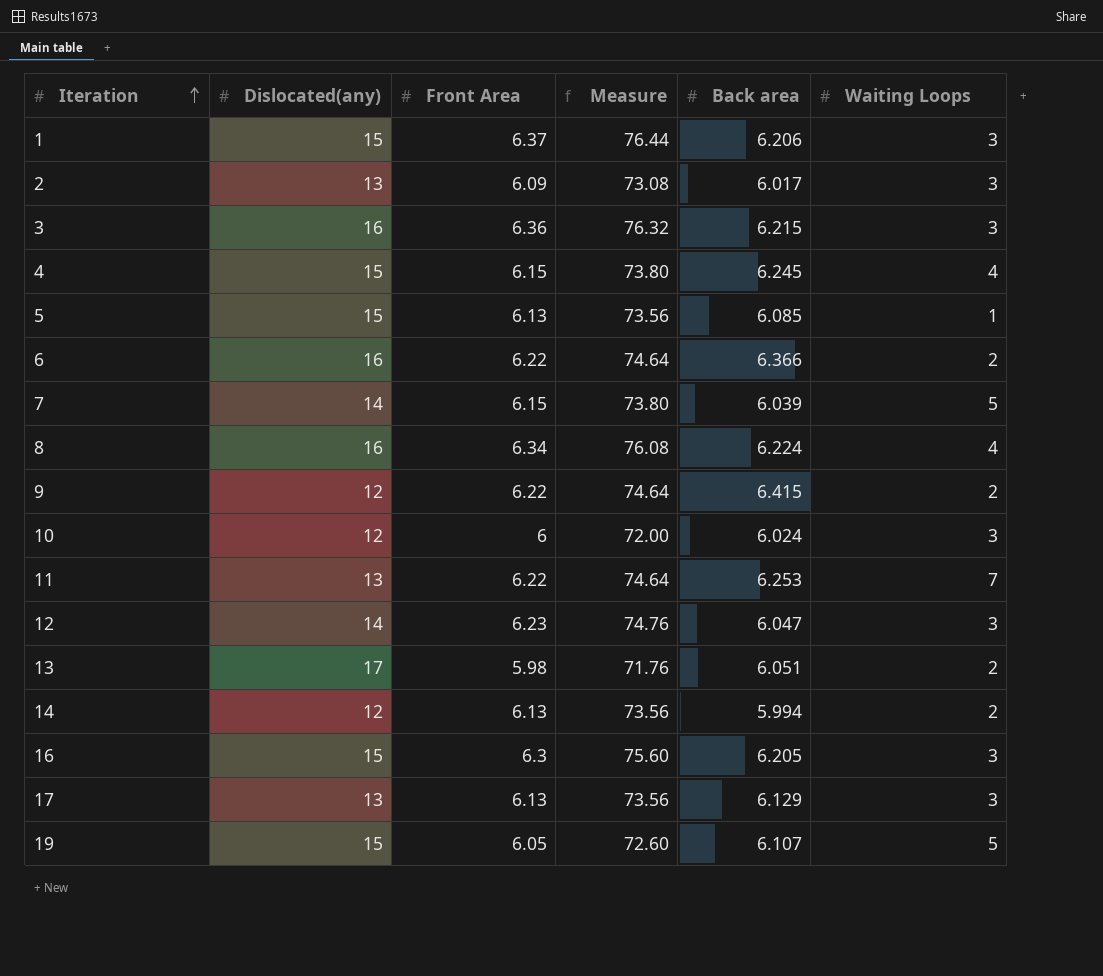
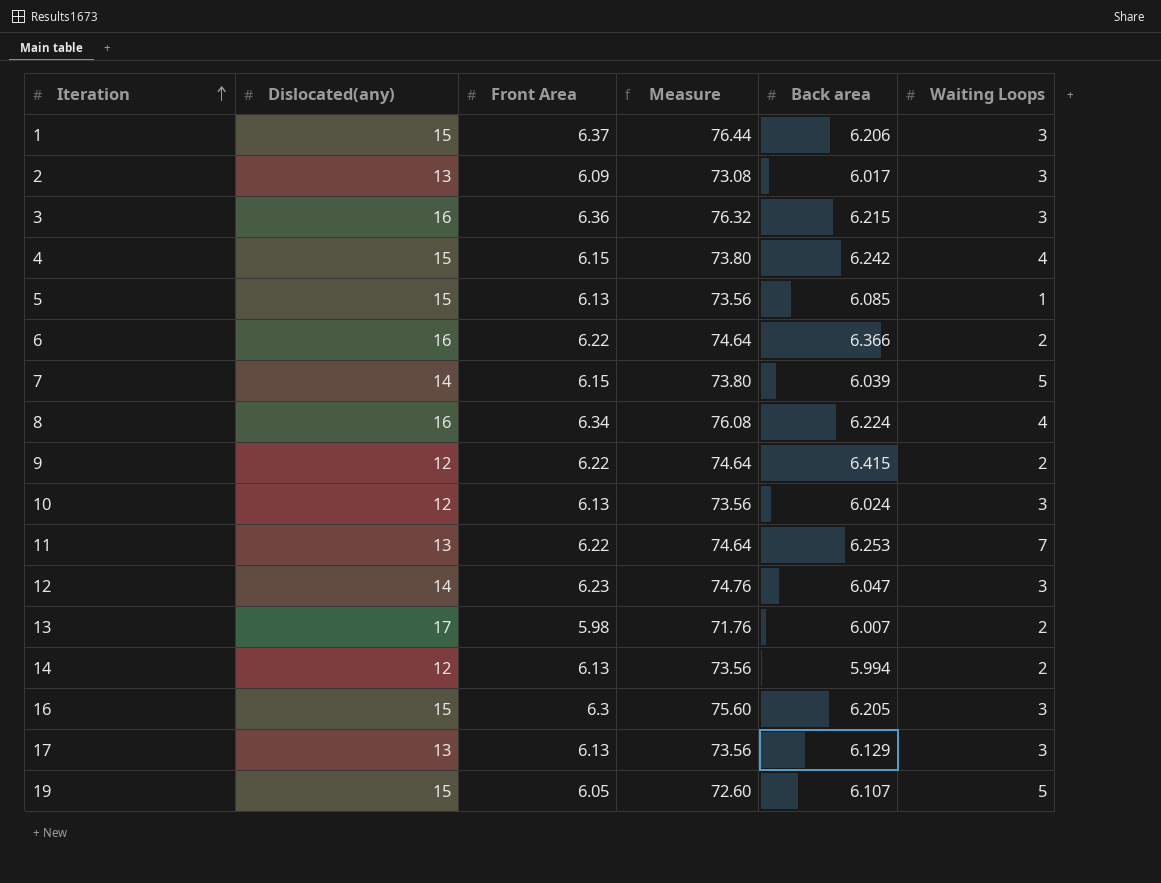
4 | Back area: 6.245 -> 6.242
10 | Front Area: 6 -> 6.13
10 | Measure: 72.00 -> 73.56
13 | Back area: 6.051 -> 6.007

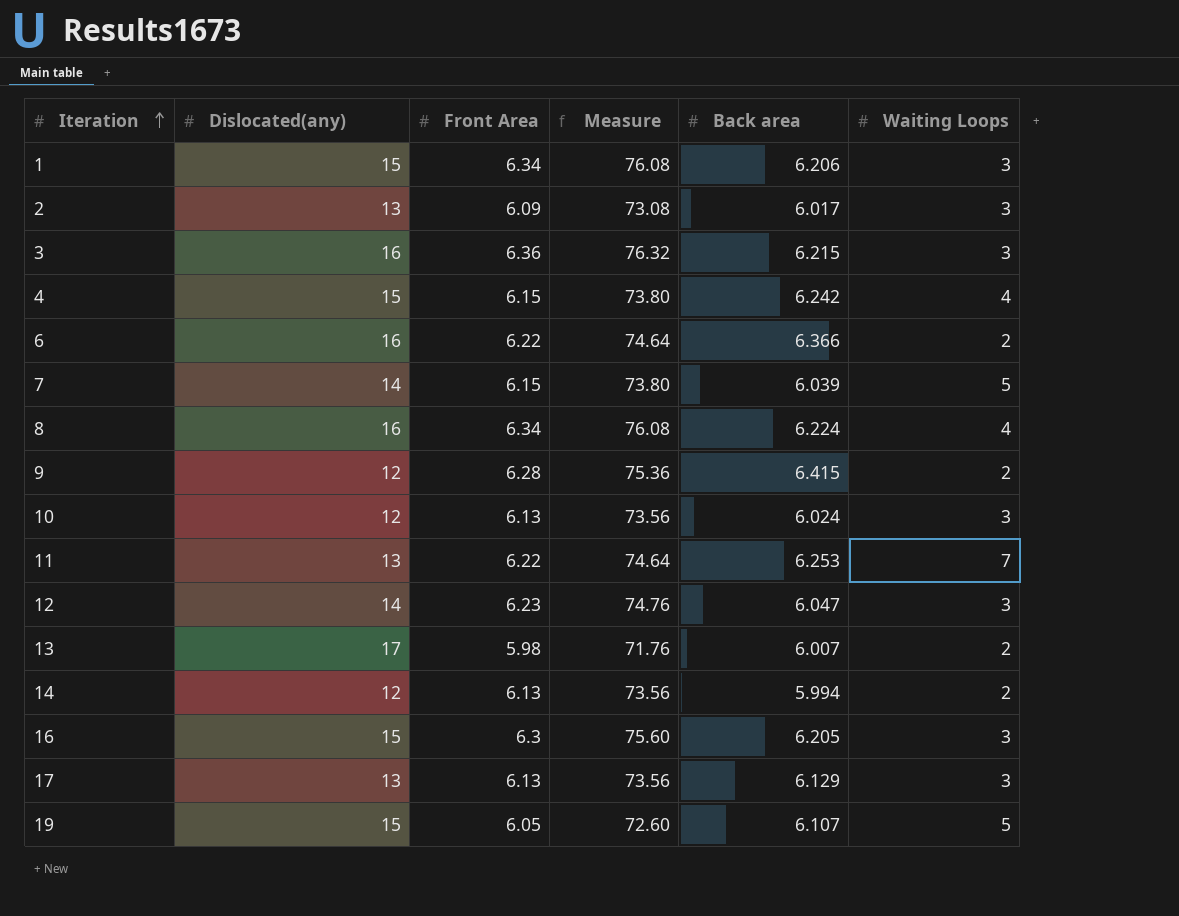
row 5: 15 | 6.13 | 73.56 | 6.085 | 1 -> none
1 | Front Area: 6.37 -> 6.34
1 | Measure: 76.44 -> 76.08
9 | Front Area: 6.22 -> 6.28
9 | Measure: 74.64 -> 75.36

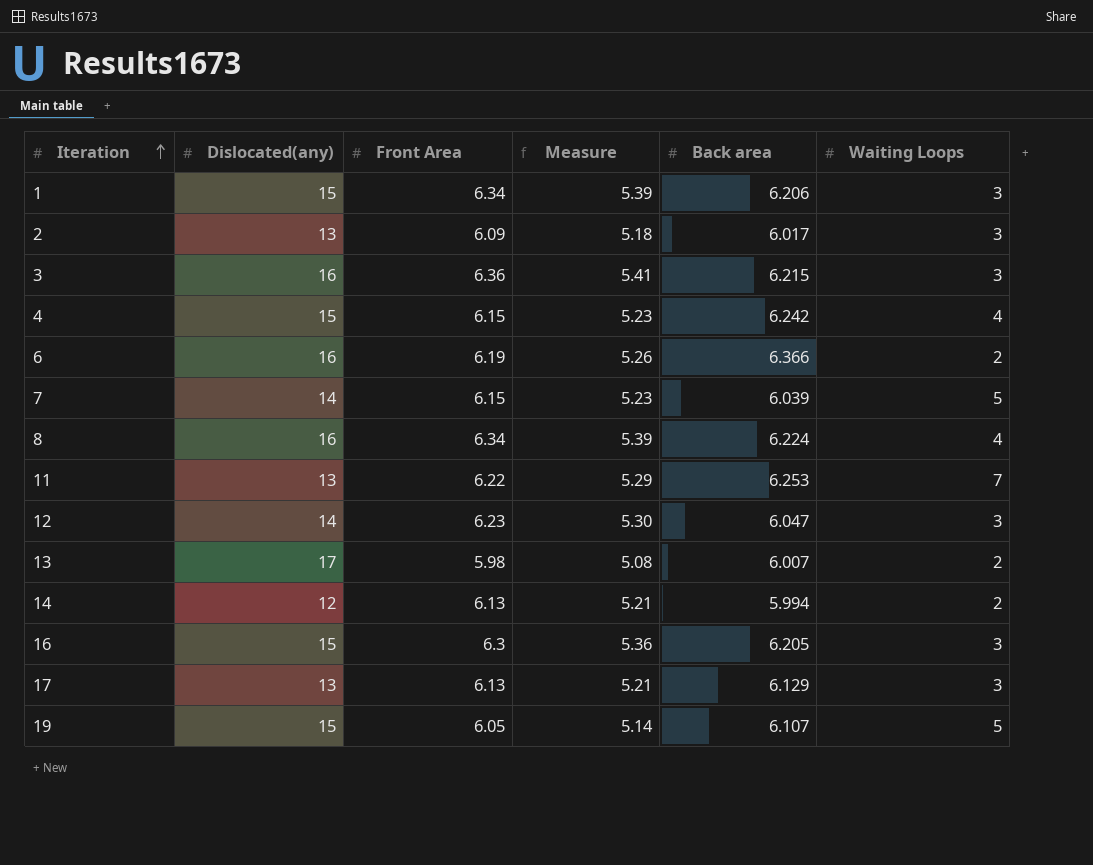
column Measure | formula: [Front Area] * 12 -> [Front Area] * 0.85
row 9: 12 | 6.28 | 75.36 | 6.415 | 2 -> none
row 10: 12 | 6.13 | 73.56 | 6.024 | 3 -> none
6 | Front Area: 6.22 -> 6.19

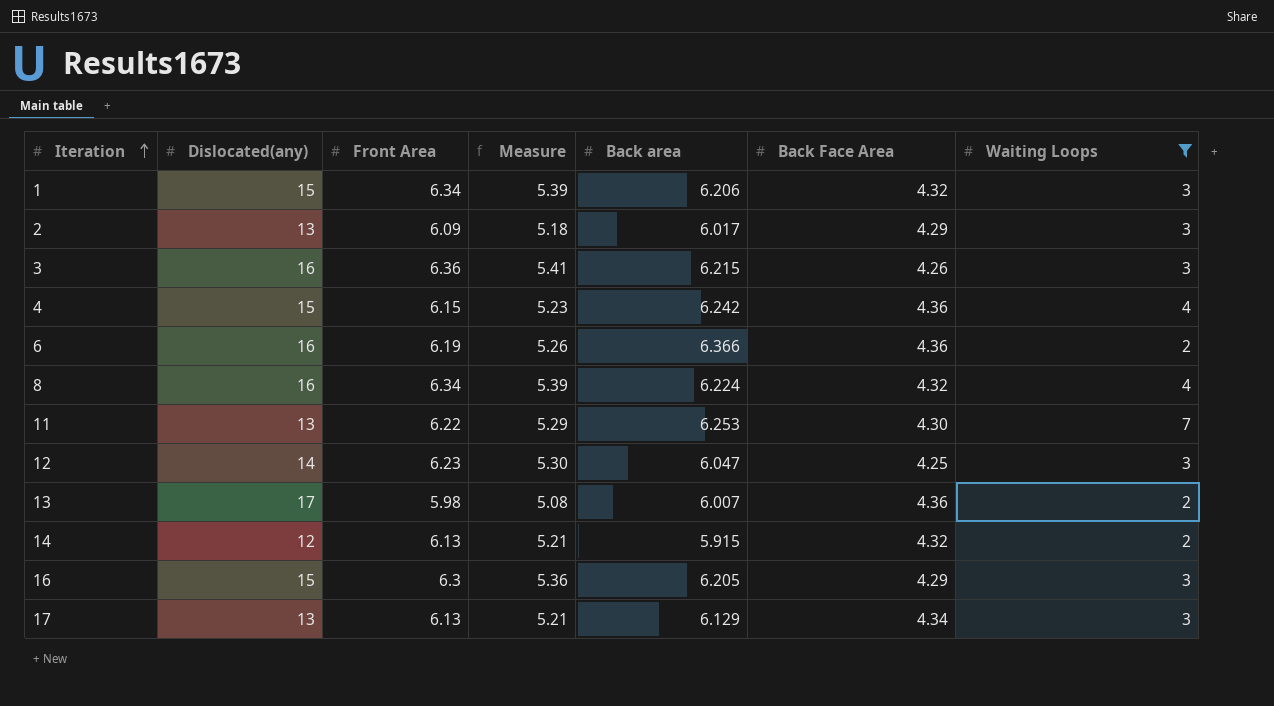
filter: none -> Waiting Loops != 5
column Back Face Area | position: none -> 6
14 | Back area: 5.994 -> 5.915

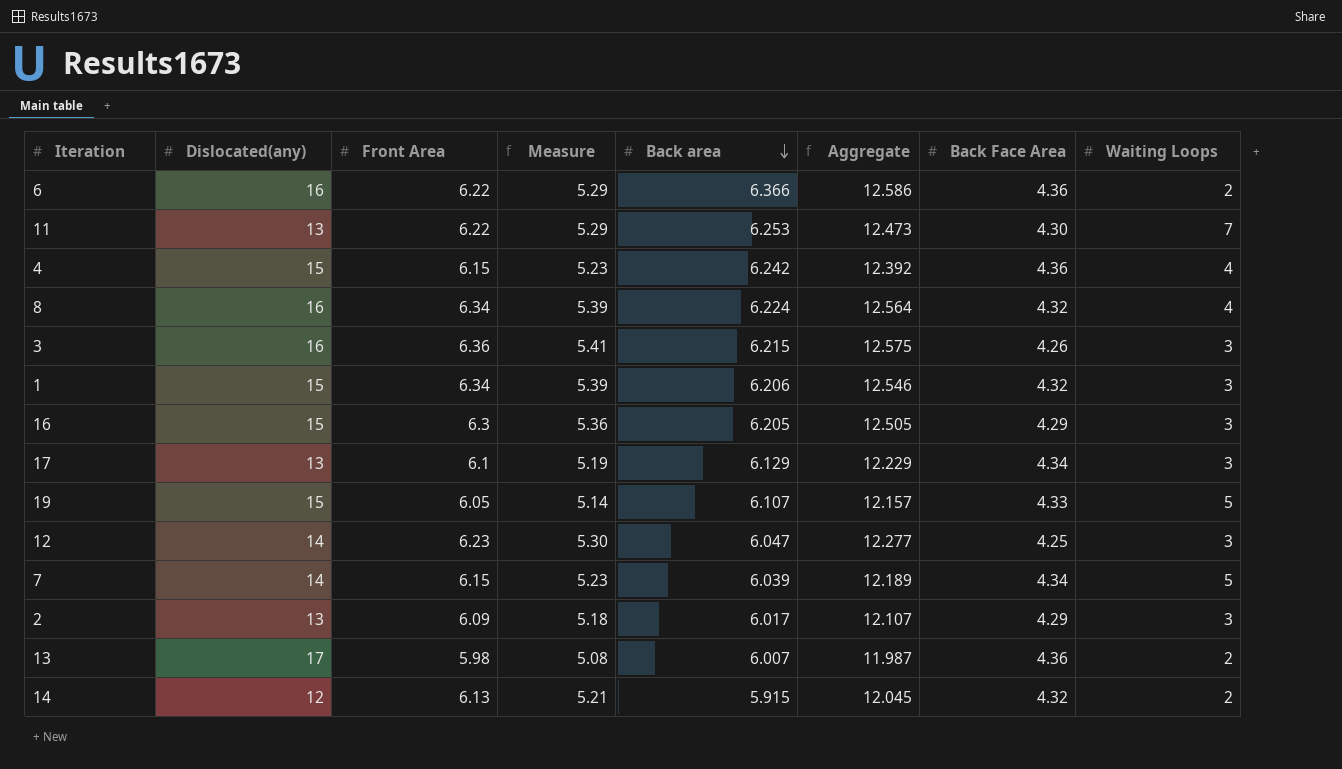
filter: Waiting Loops != 5 -> none
row order: Iteration ascending -> Back area descending
column Aggregate | formula: none -> [Front Area] + [Back area]
6 | Front Area: 6.19 -> 6.22
6 | Measure: 5.26 -> 5.29
17 | Front Area: 6.13 -> 6.1
17 | Measure: 5.21 -> 5.19

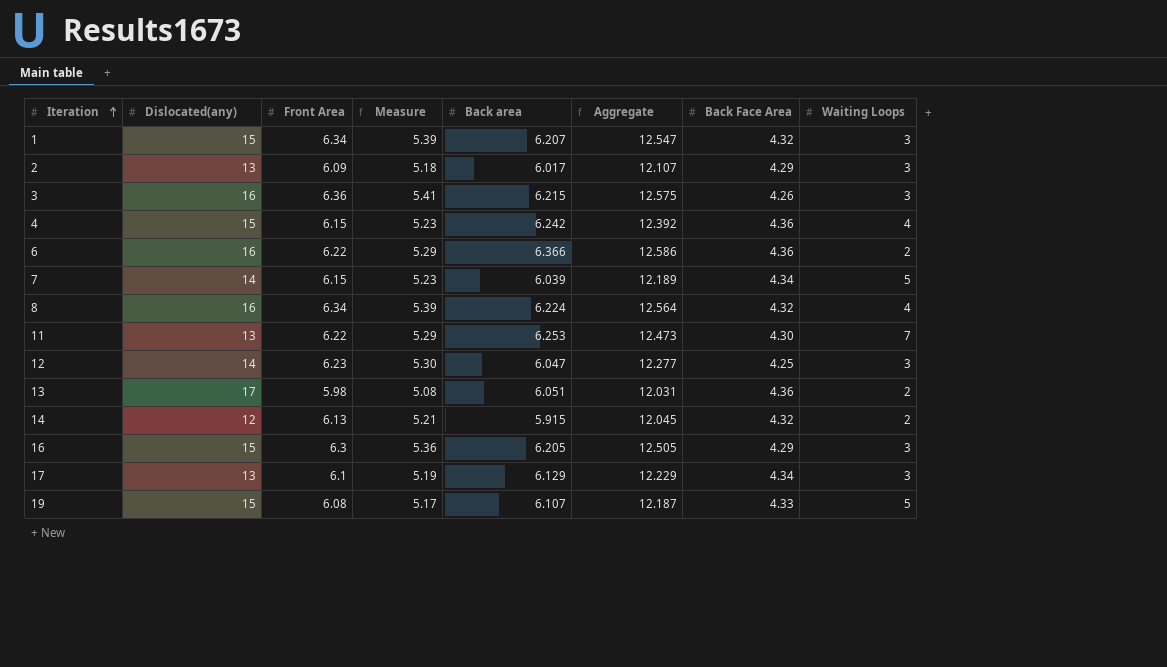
row order: Back area descending -> Iteration ascending
1 | Back area: 6.206 -> 6.207
1 | Aggregate: 12.546 -> 12.547
13 | Back area: 6.007 -> 6.051
13 | Aggregate: 11.987 -> 12.031
19 | Front Area: 6.05 -> 6.08
19 | Measure: 5.14 -> 5.17
19 | Aggregate: 12.157 -> 12.187

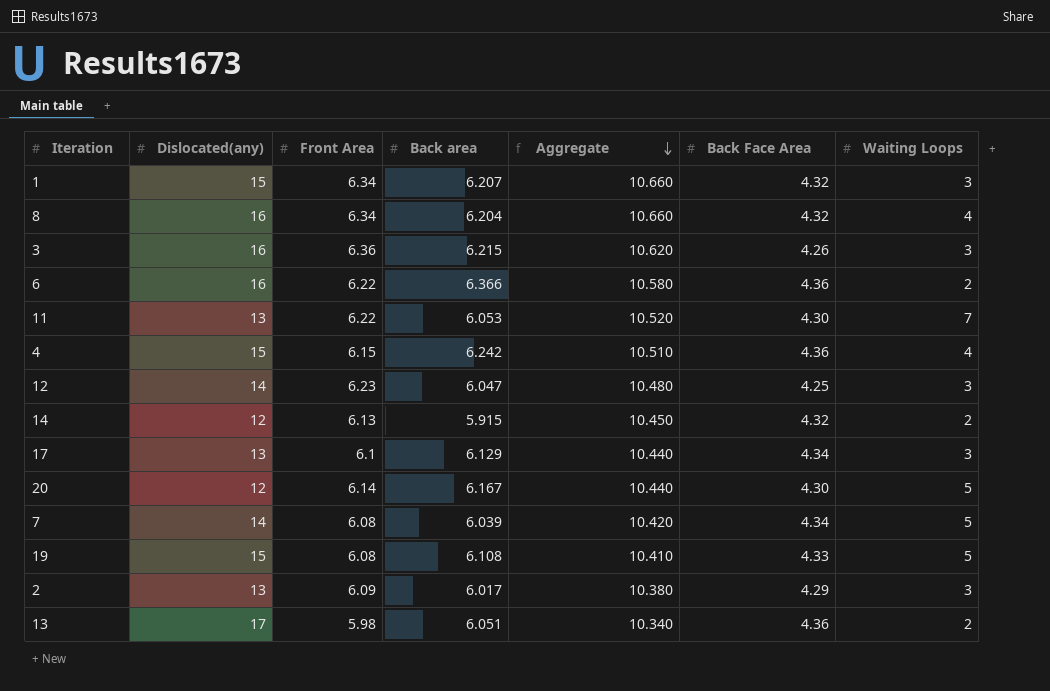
row order: Iteration ascending -> Aggregate descending
column Measure | formula: [Front Area] * 0.85 -> none
column Aggregate | formula: [Front Area] + [Back area] -> [Front Area] + [Back Face Area]
row 16: 15 | 6.3 | 5.36 | 6.205 | 12.505 | 4.29 | 3 -> none
8 | Back area: 6.224 -> 6.204
11 | Back area: 6.253 -> 6.053
row 20: none -> 12 | 6.14 | 6.167 | 10.440 | 4.30 | 5
7 | Front Area: 6.15 -> 6.08
19 | Back area: 6.107 -> 6.108

